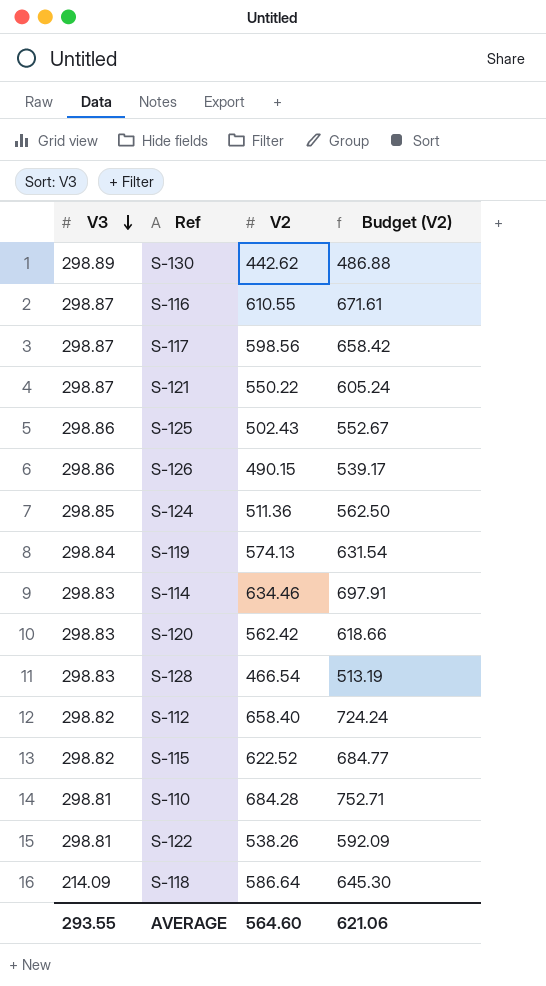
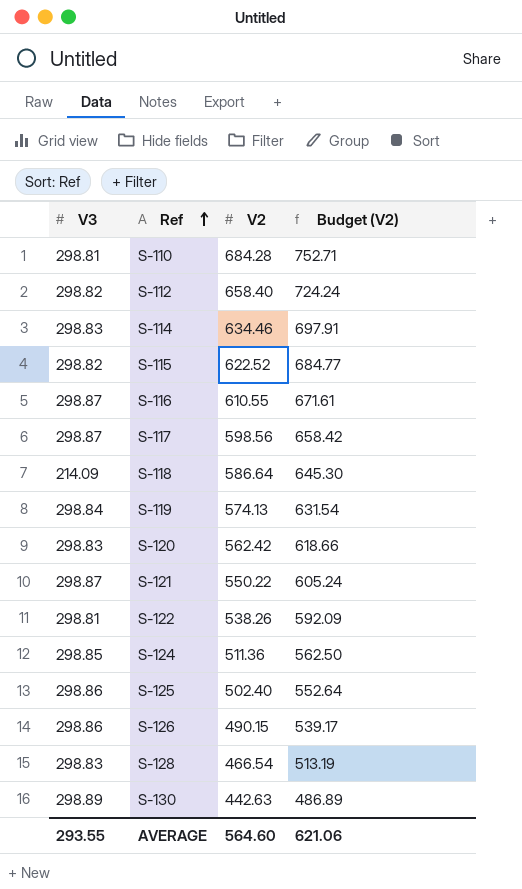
row order: V3 descending -> Ref ascending
S-125 | V2: 502.43 -> 502.40
S-125 | Budget (V2): 552.67 -> 552.64
S-130 | V2: 442.62 -> 442.63
S-130 | Budget (V2): 486.88 -> 486.89

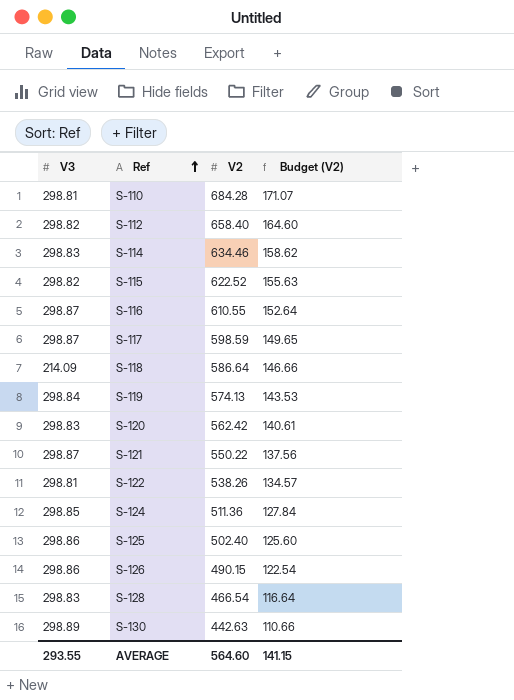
column Budget (V2) | formula: [V2] * 1.1 -> [V2] * 0.25
S-117 | V2: 598.56 -> 598.59
AVERAGE | Budget (V2): 621.06 -> 141.15

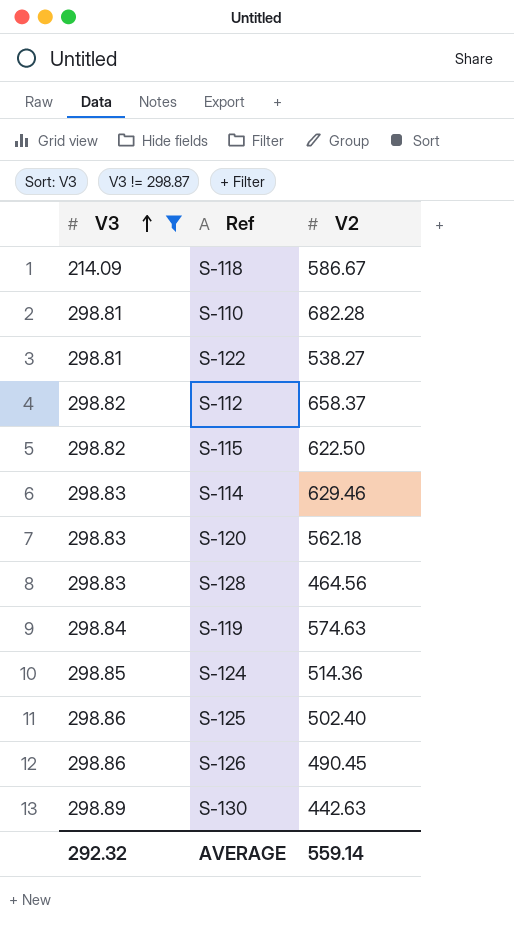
filter: none -> V3 != 298.87
row order: Ref ascending -> V3 ascending
column Budget (V2) | formula: [V2] * 0.25 -> none
S-118 | V2: 586.64 -> 586.67
S-110 | V2: 684.28 -> 682.28
S-122 | V2: 538.26 -> 538.27
S-112 | V2: 658.40 -> 658.37
S-115 | V2: 622.52 -> 622.50
S-114 | V2: 634.46 -> 629.46
S-120 | V2: 562.42 -> 562.18
S-128 | V2: 466.54 -> 464.56
S-119 | V2: 574.13 -> 574.63
S-124 | V2: 511.36 -> 514.36
S-126 | V2: 490.15 -> 490.45
AVERAGE | V3: 293.55 -> 292.32
AVERAGE | V2: 564.60 -> 559.14

